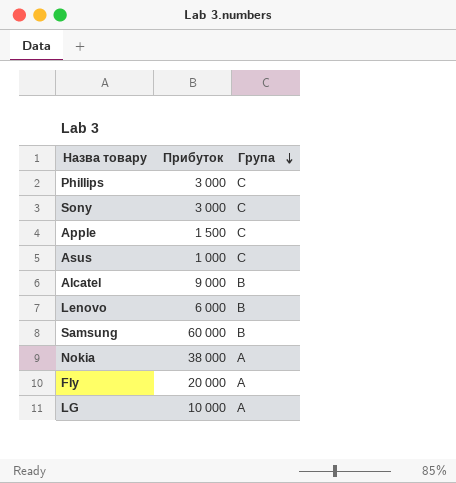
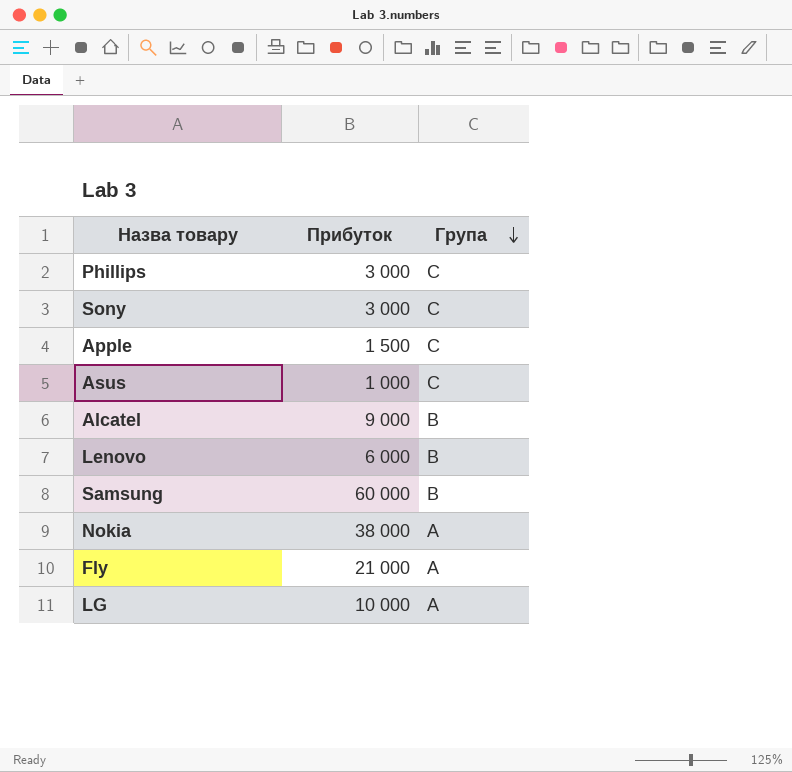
Fly | Прибуток: 20 000 -> 21 000

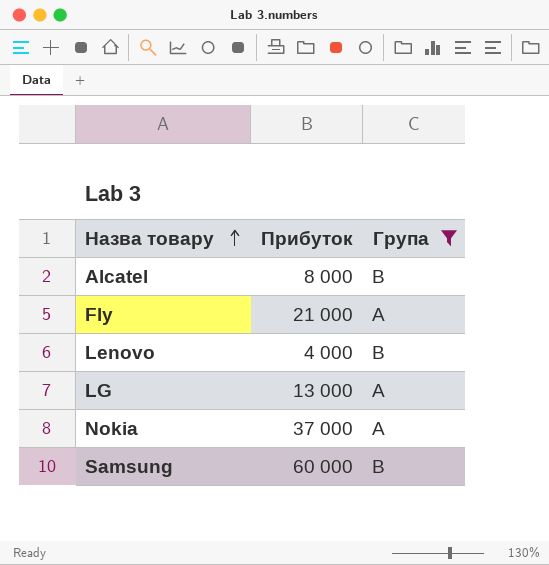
filter: none -> Група != C
row order: Група descending -> Назва товару ascending
Alcatel | Прибуток: 9 000 -> 8 000
Lenovo | Прибуток: 6 000 -> 4 000
LG | Прибуток: 10 000 -> 13 000
Nokia | Прибуток: 38 000 -> 37 000

